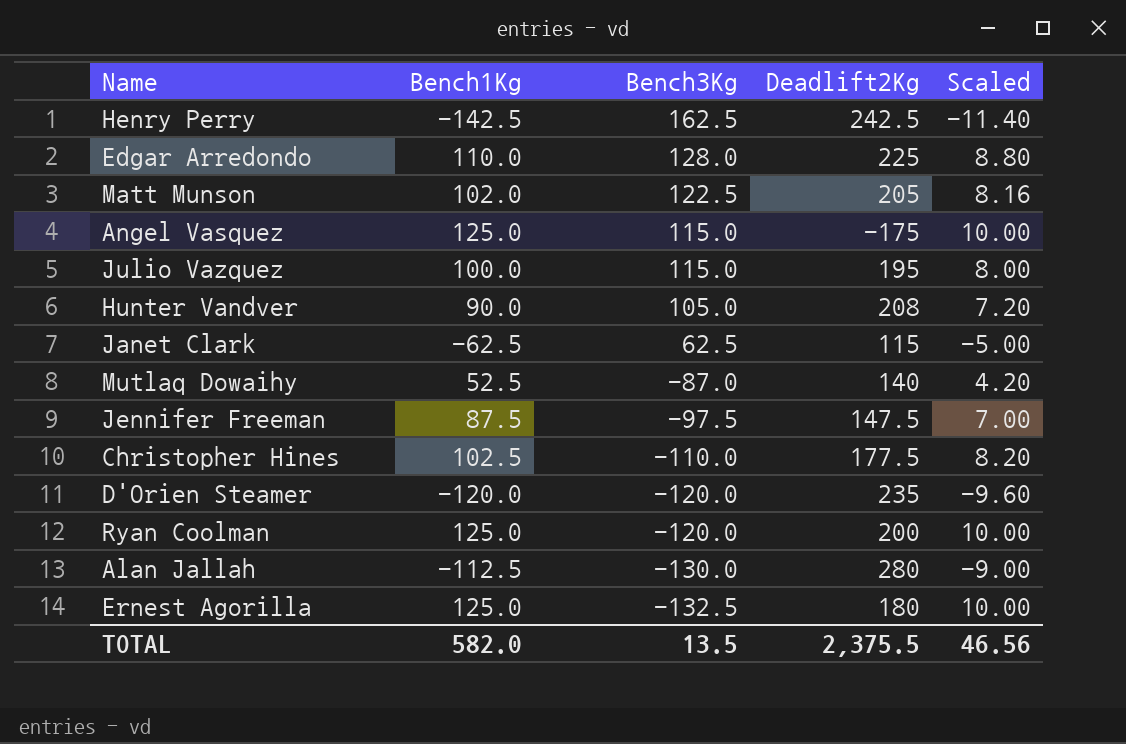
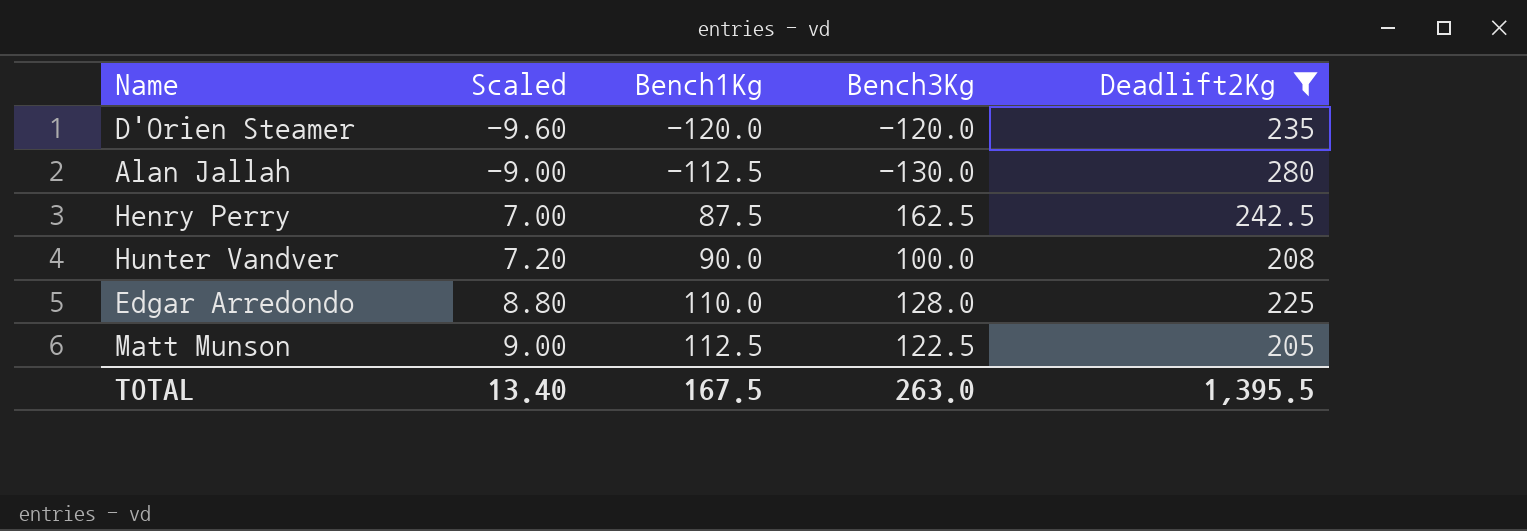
filter: none -> Deadlift2Kg >= 205
row order: Bench3Kg descending -> Scaled ascending
column Scaled | position: 5 -> 2
Henry Perry | Scaled: -11.40 -> 7.00
Henry Perry | Bench1Kg: -142.5 -> 87.5
Hunter Vandver | Bench3Kg: 105.0 -> 100.0
Matt Munson | Scaled: 8.16 -> 9.00
Matt Munson | Bench1Kg: 102.0 -> 112.5
TOTAL | Scaled: 46.56 -> 13.40
TOTAL | Bench1Kg: 582.0 -> 167.5
TOTAL | Bench3Kg: 13.5 -> 263.0
TOTAL | Deadlift2Kg: 2,375.5 -> 1,395.5

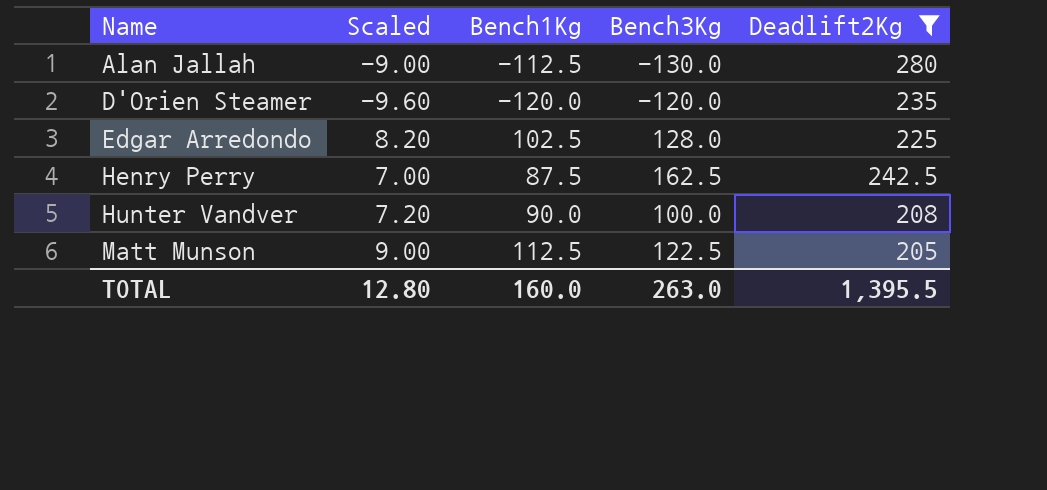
row order: Scaled ascending -> Name ascending
Edgar Arredondo | Scaled: 8.80 -> 8.20
Edgar Arredondo | Bench1Kg: 110.0 -> 102.5
TOTAL | Scaled: 13.40 -> 12.80
TOTAL | Bench1Kg: 167.5 -> 160.0

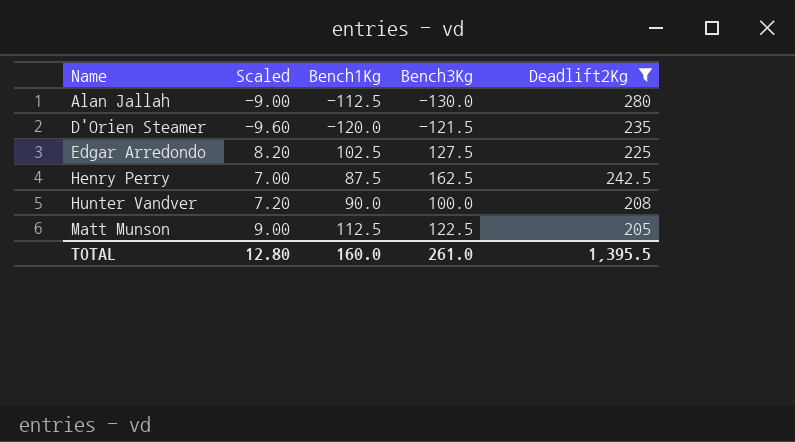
D'Orien Steamer | Bench3Kg: -120.0 -> -121.5
Edgar Arredondo | Bench3Kg: 128.0 -> 127.5
TOTAL | Bench3Kg: 263.0 -> 261.0

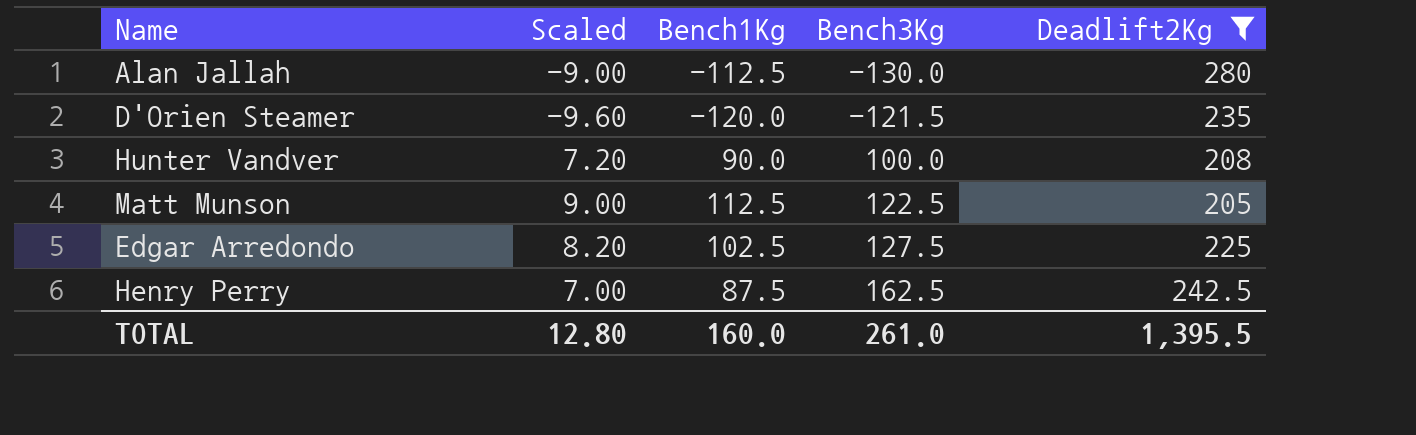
row order: Name ascending -> Bench3Kg ascending

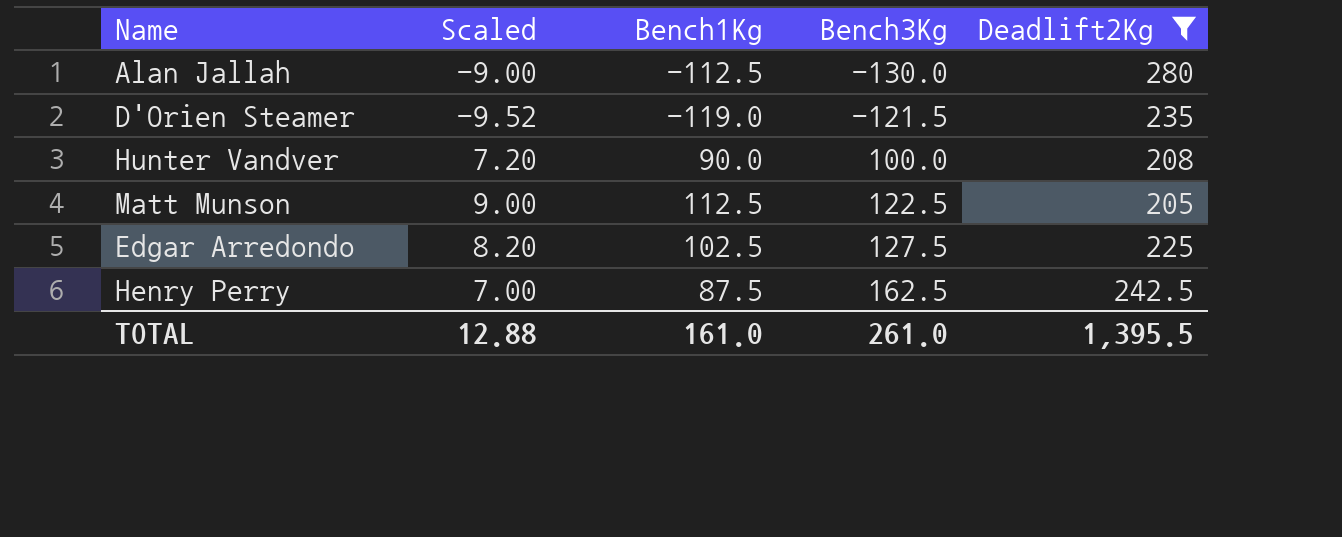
D'Orien Steamer | Scaled: -9.60 -> -9.52
D'Orien Steamer | Bench1Kg: -120.0 -> -119.0
TOTAL | Scaled: 12.80 -> 12.88
TOTAL | Bench1Kg: 160.0 -> 161.0

